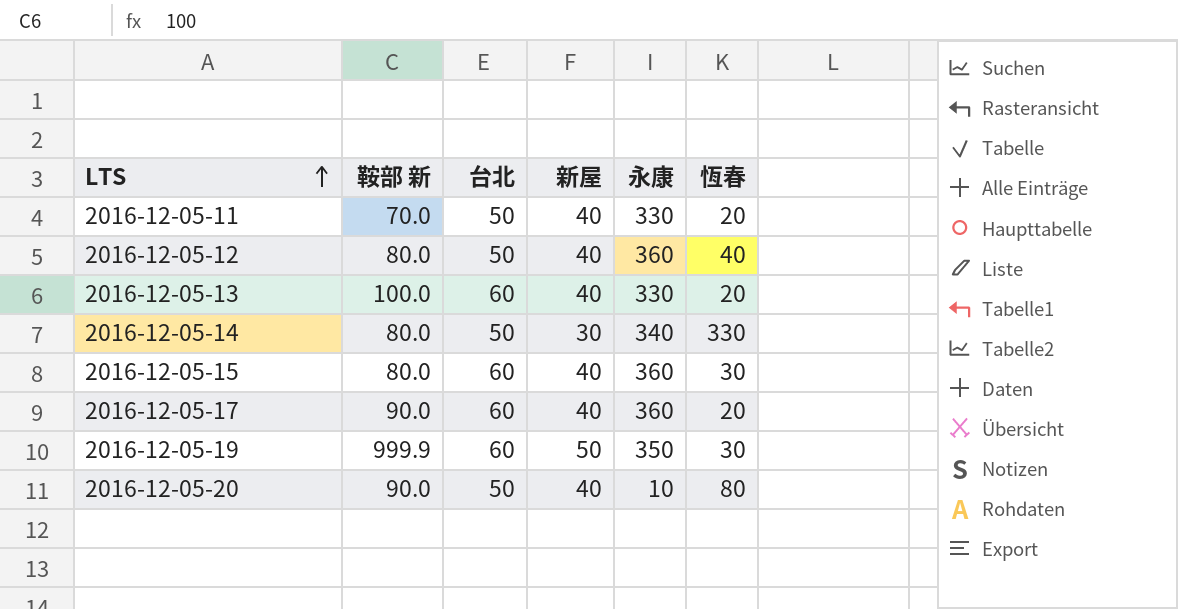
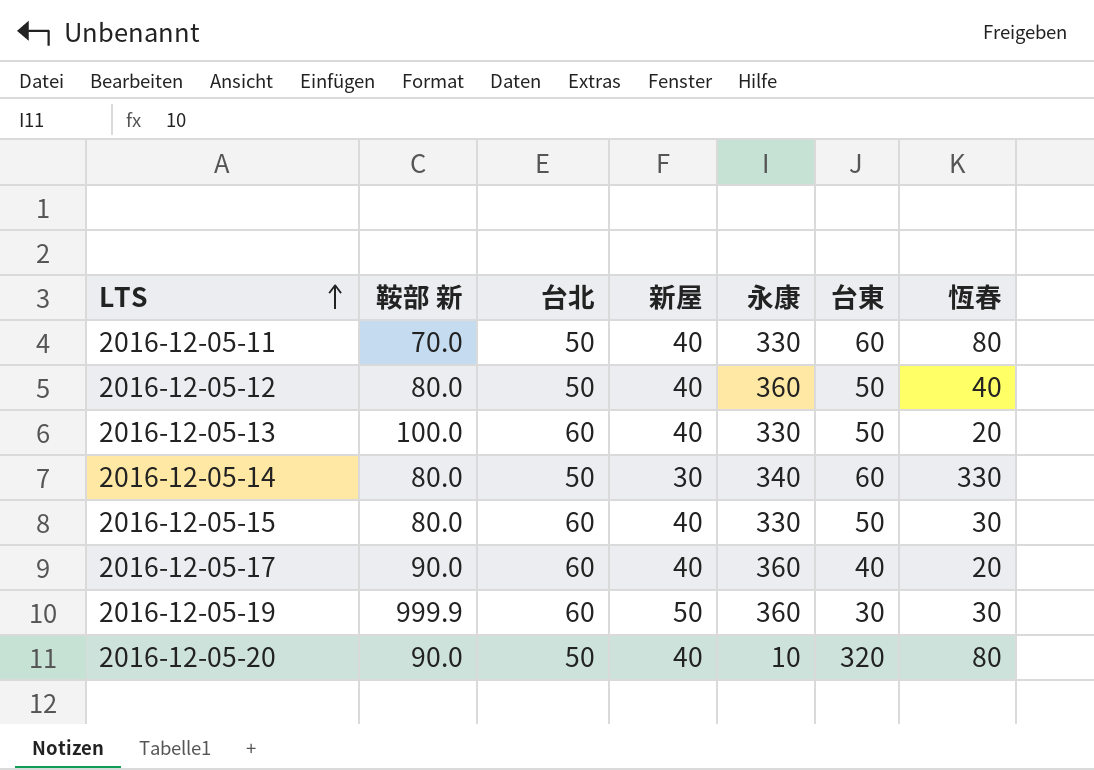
column 台東 | position: none -> 6
2016-12-05-11 | 恆春: 20 -> 80
2016-12-05-15 | 永康: 360 -> 330
2016-12-05-19 | 永康: 350 -> 360

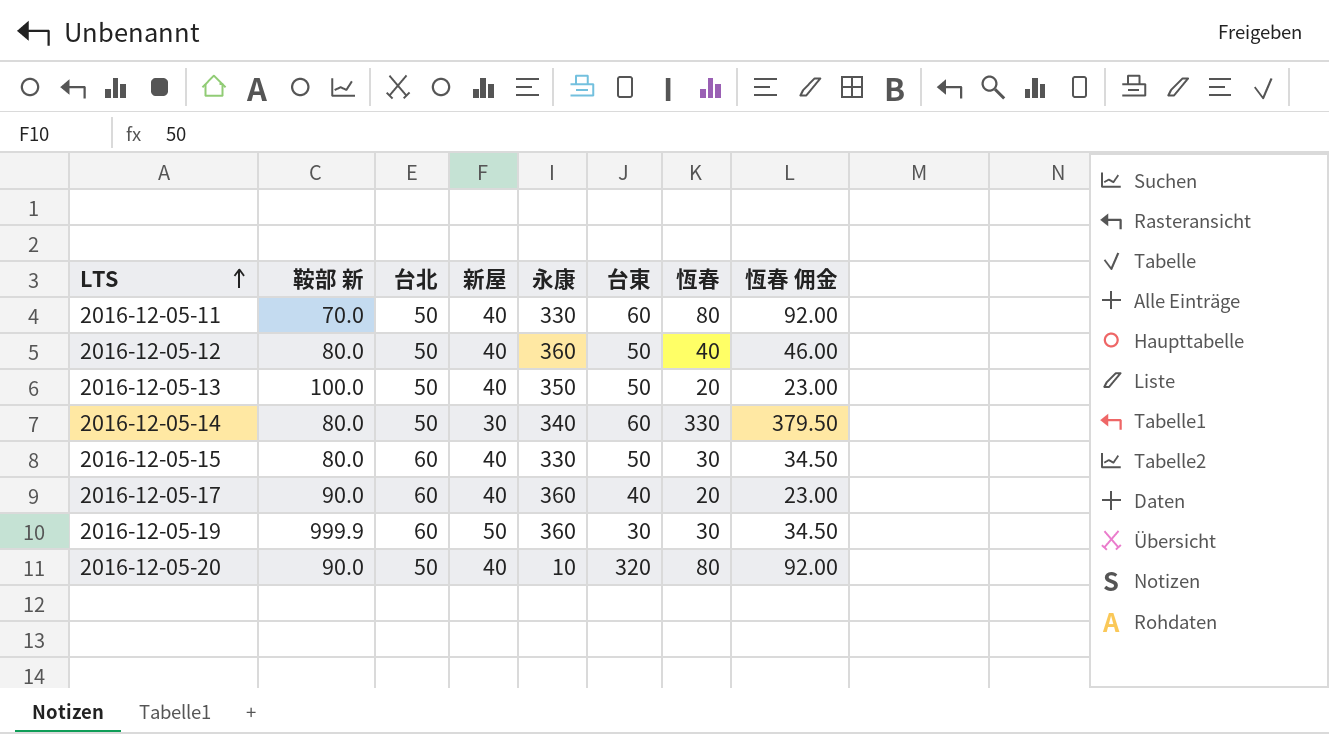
column 恆春 佣金 | formula: none -> [恆春] * 1.15
2016-12-05-13 | 台北: 60 -> 50
2016-12-05-13 | 永康: 330 -> 350

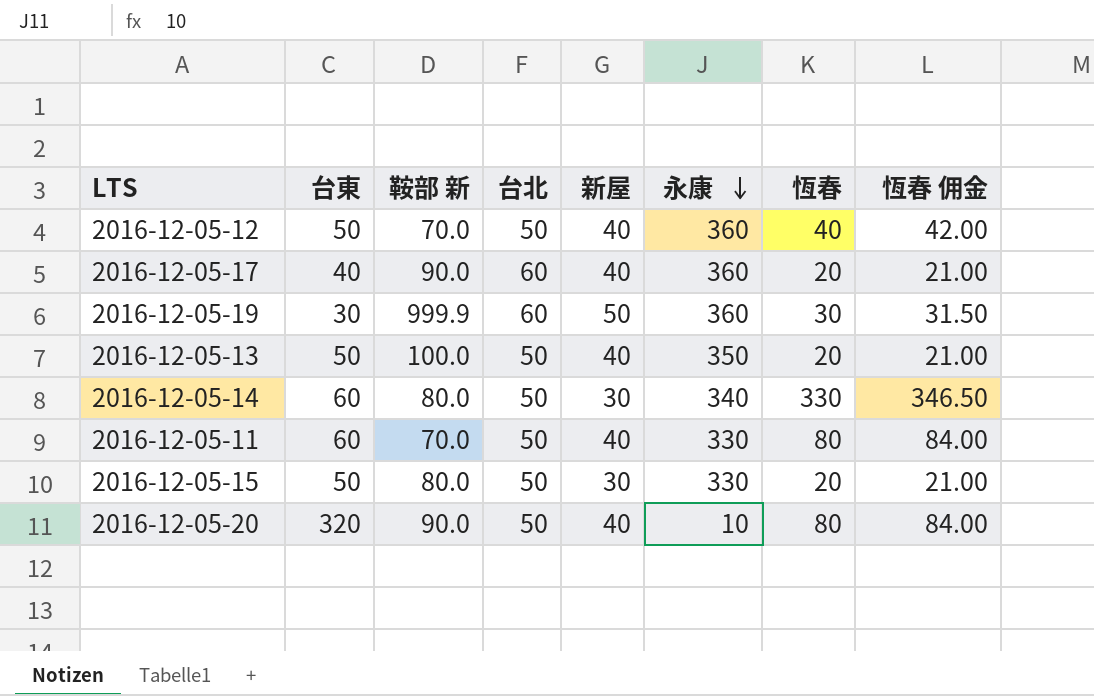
row order: LTS ascending -> 永康 descending
column 台東 | position: 6 -> 2
column 恆春 佣金 | formula: [恆春] * 1.15 -> [恆春] * 1.05
2016-12-05-12 | 鞍部 新: 80.0 -> 70.0
2016-12-05-15 | 台北: 60 -> 50
2016-12-05-15 | 新屋: 40 -> 30
2016-12-05-15 | 恆春: 30 -> 20

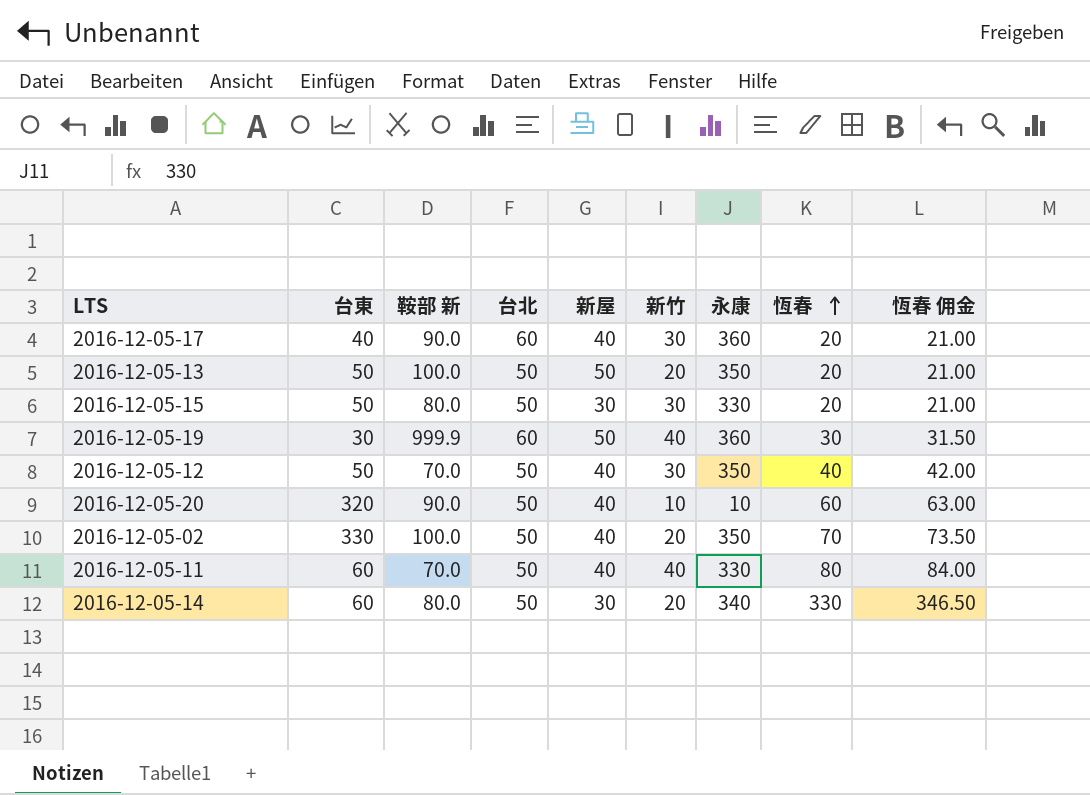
row order: 永康 descending -> 恆春 ascending
column 新竹 | position: none -> 6
2016-12-05-13 | 新屋: 40 -> 50
2016-12-05-12 | 永康: 360 -> 350
2016-12-05-20 | 恆春: 80 -> 60
2016-12-05-20 | 恆春 佣金: 84.00 -> 63.00
row 2016-12-05-02: none -> 330 | 100.0 | 50 | 40 | 20 | 350 | 70 | 73.50

